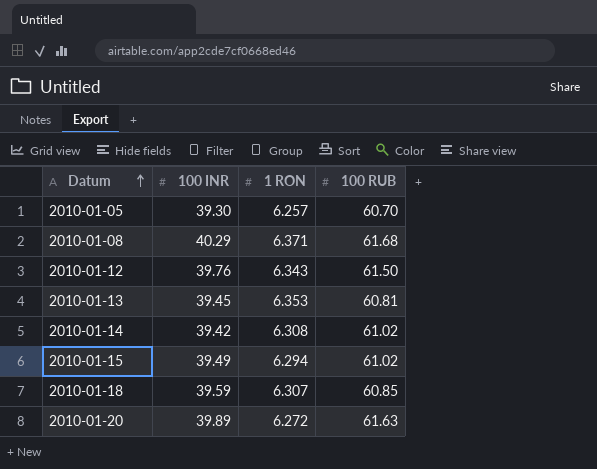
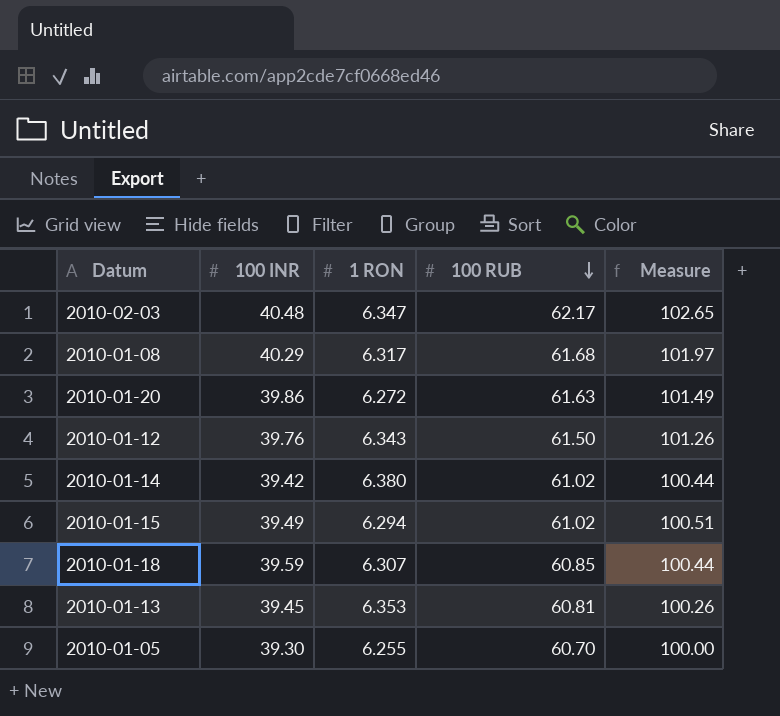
row order: Datum ascending -> 100 RUB descending
column Measure | formula: none -> [100 INR] + [100 RUB]
row 2010-02-03: none -> 40.48 | 6.347 | 62.17 | 102.65
2010-01-08 | 1 RON: 6.371 -> 6.317
2010-01-20 | 100 INR: 39.89 -> 39.86
2010-01-14 | 1 RON: 6.308 -> 6.380
2010-01-05 | 1 RON: 6.257 -> 6.255

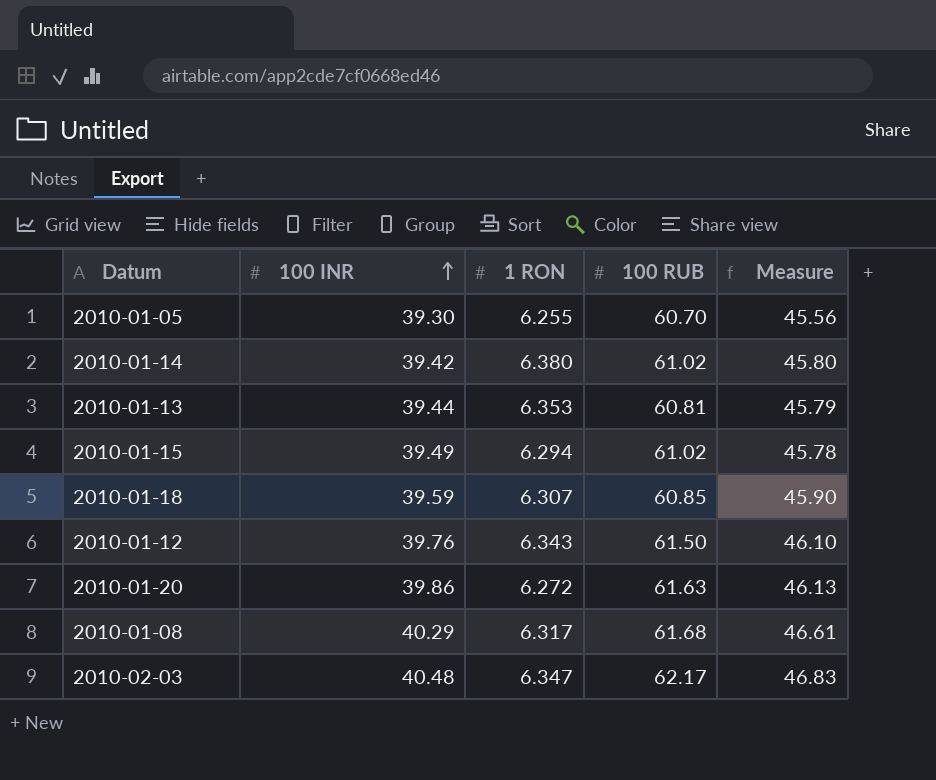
row order: 100 RUB descending -> 100 INR ascending
column Measure | formula: [100 INR] + [100 RUB] -> [100 INR] + [1 RON]
2010-01-13 | 100 INR: 39.45 -> 39.44

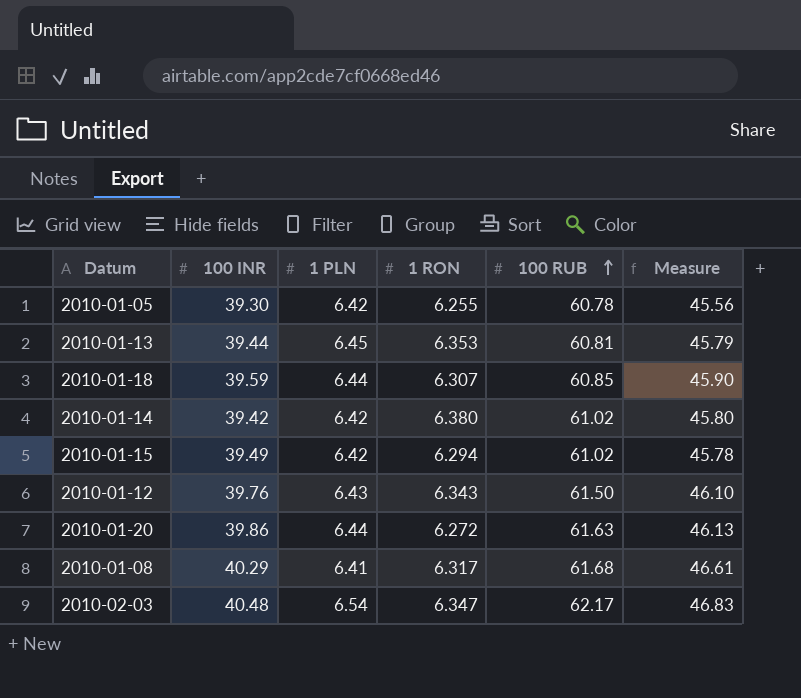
row order: 100 INR ascending -> 100 RUB ascending
column 1 PLN | position: none -> 3
2010-01-05 | 100 RUB: 60.70 -> 60.78

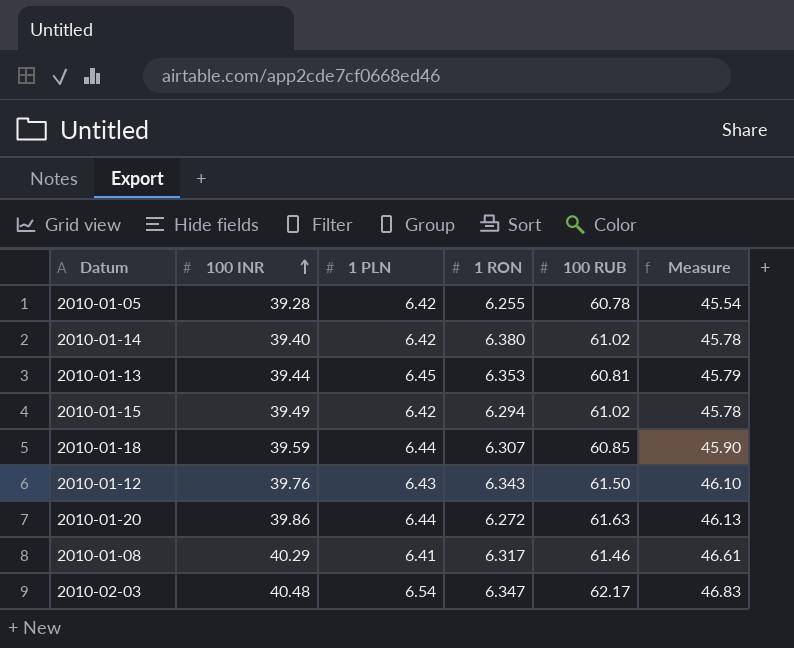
row order: 100 RUB ascending -> 100 INR ascending
2010-01-05 | 100 INR: 39.30 -> 39.28
2010-01-05 | Measure: 45.56 -> 45.54
2010-01-14 | 100 INR: 39.42 -> 39.40
2010-01-14 | Measure: 45.80 -> 45.78
2010-01-08 | 100 RUB: 61.68 -> 61.46

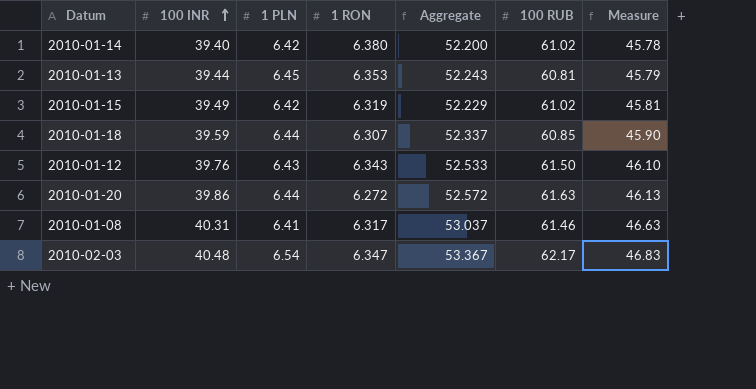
column Aggregate | formula: none -> [100 INR] + [1 PLN] + [1 RON]
row 2010-01-05: 39.28 | 6.42 | 6.255 | 60.78 | 45.54 -> none
2010-01-15 | 1 RON: 6.294 -> 6.319
2010-01-15 | Measure: 45.78 -> 45.81
2010-01-08 | 100 INR: 40.29 -> 40.31
2010-01-08 | Measure: 46.61 -> 46.63

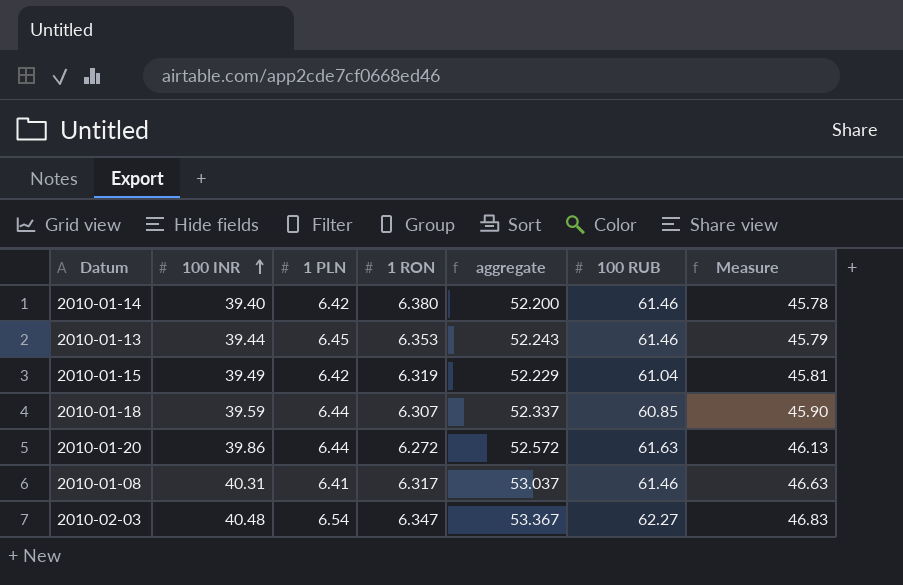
column name: Aggregate -> aggregate
row 2010-01-12: 39.76 | 6.43 | 6.343 | 52.533 | 61.50 | 46.10 -> none
2010-01-14 | 100 RUB: 61.02 -> 61.46
2010-01-13 | 100 RUB: 60.81 -> 61.46
2010-01-15 | 100 RUB: 61.02 -> 61.04
2010-02-03 | 100 RUB: 62.17 -> 62.27

